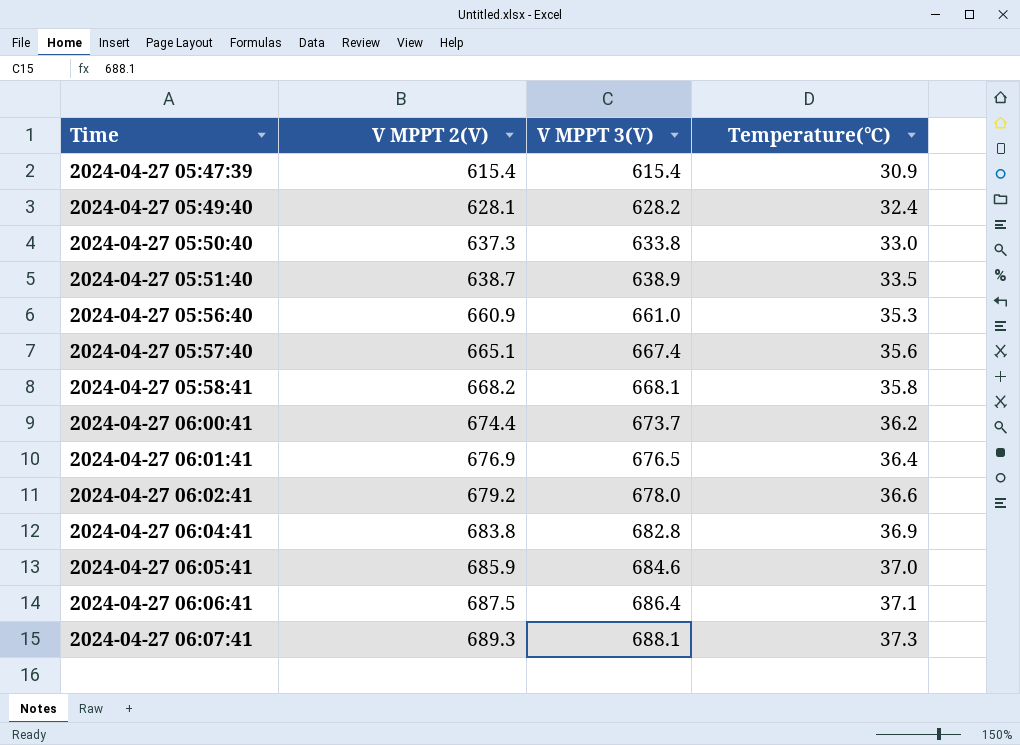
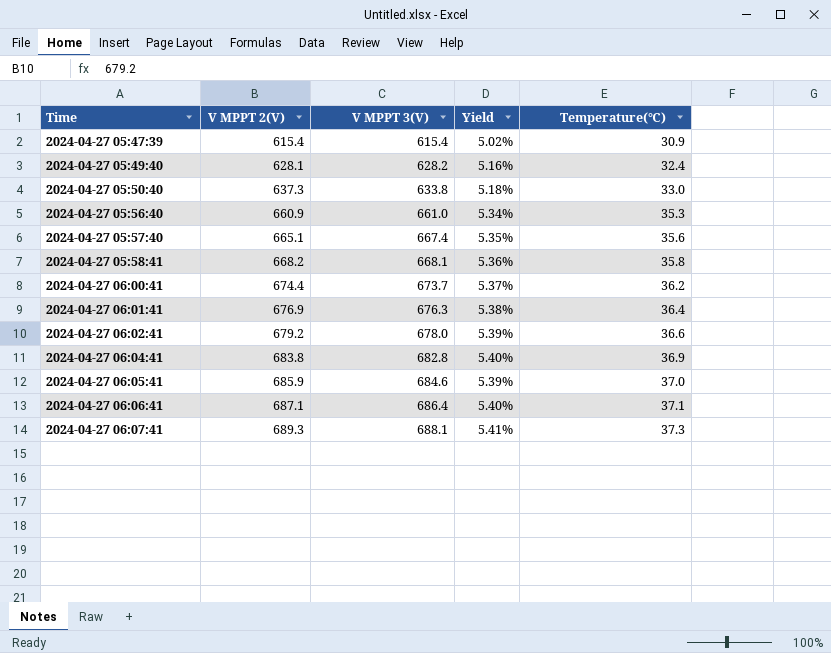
column Yield | formula: none -> [Temperature(℃)] / [V MPPT 2(V)]
row 2024-04-27 05:51:40: 638.7 | 638.9 | 33.5 -> none
2024-04-27 06:01:41 | V MPPT 3(V): 676.5 -> 676.3
2024-04-27 06:06:41 | V MPPT 2(V): 687.5 -> 687.1

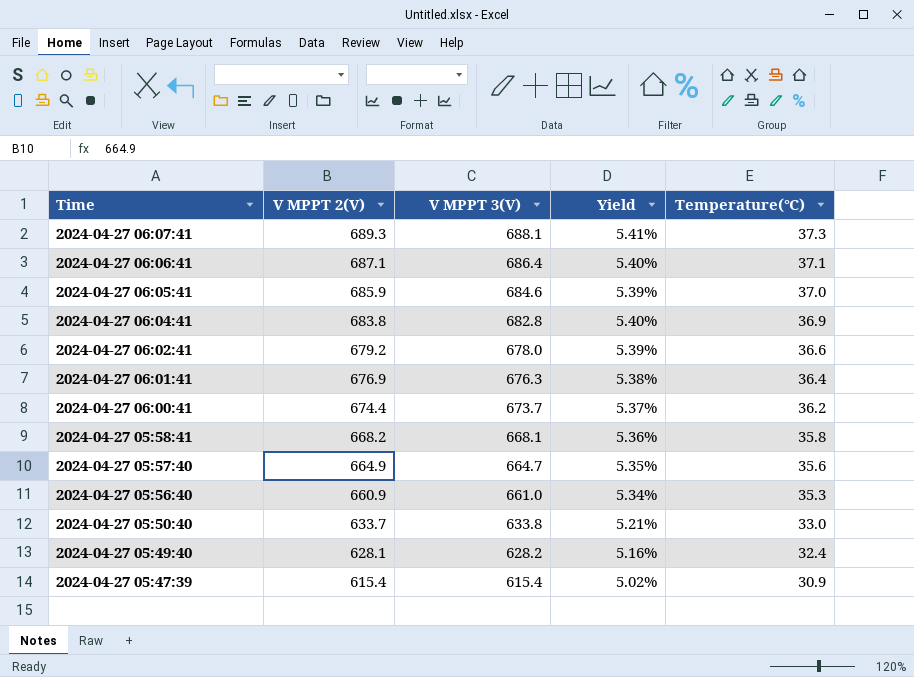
row order: Time ascending -> Time descending
2024-04-27 05:57:40 | V MPPT 2(V): 665.1 -> 664.9
2024-04-27 05:57:40 | V MPPT 3(V): 667.4 -> 664.7
2024-04-27 05:50:40 | V MPPT 2(V): 637.3 -> 633.7
2024-04-27 05:50:40 | Yield: 5.18% -> 5.21%

